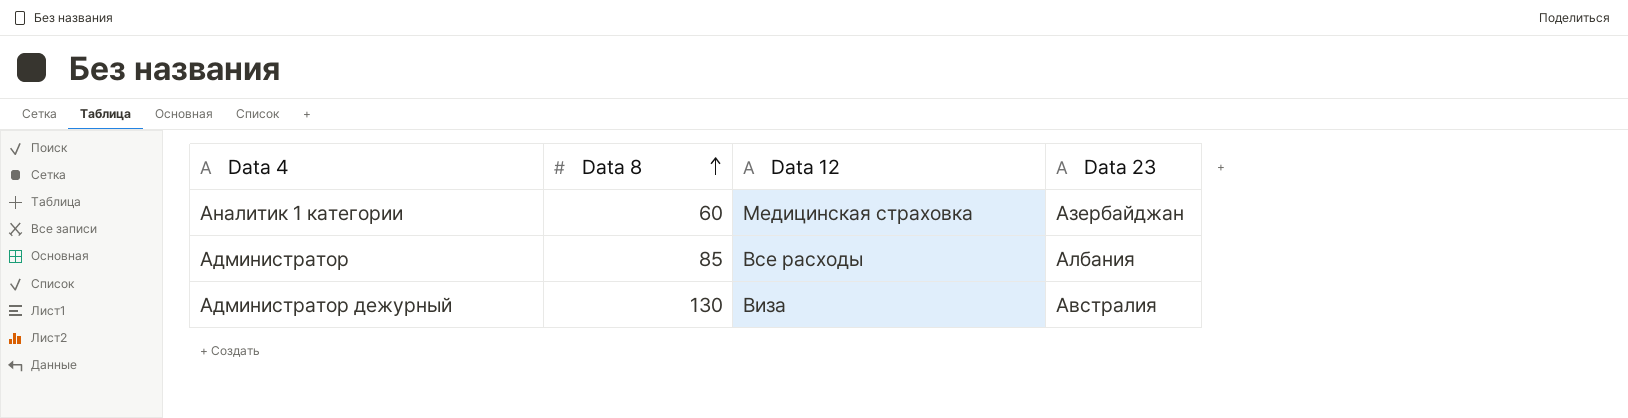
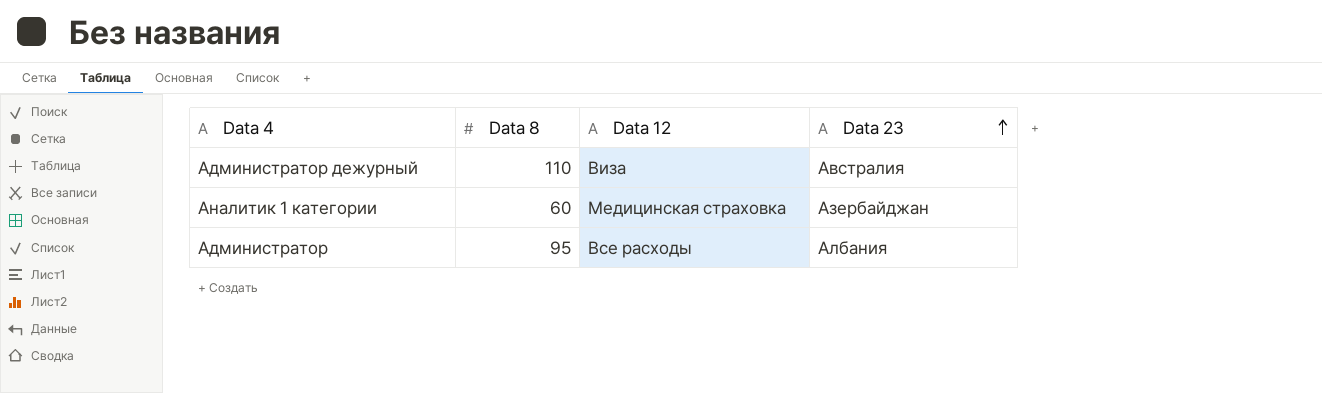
row order: Data 8 ascending -> Data 23 ascending
Администратор дежурный | Data 8: 130 -> 110
Администратор | Data 8: 85 -> 95

